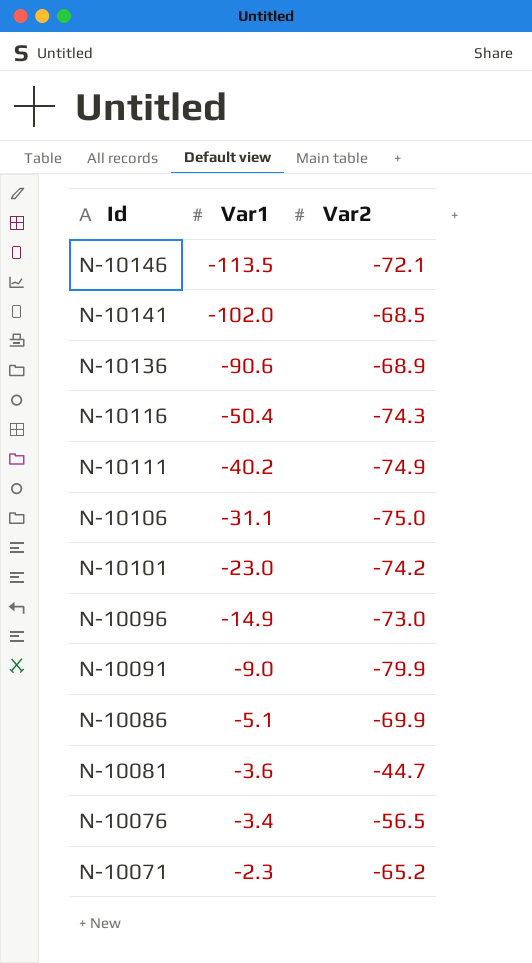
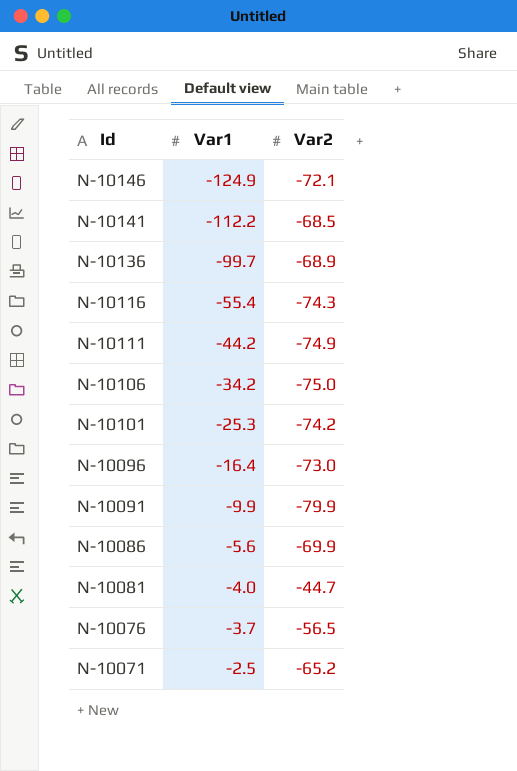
N-10146 | Var1: -113.5 -> -124.9
N-10141 | Var1: -102.0 -> -112.2
N-10136 | Var1: -90.6 -> -99.7
N-10116 | Var1: -50.4 -> -55.4
N-10111 | Var1: -40.2 -> -44.2
N-10106 | Var1: -31.1 -> -34.2
N-10101 | Var1: -23.0 -> -25.3
N-10096 | Var1: -14.9 -> -16.4
N-10091 | Var1: -9.0 -> -9.9
N-10086 | Var1: -5.1 -> -5.6
N-10081 | Var1: -3.6 -> -4.0
N-10076 | Var1: -3.4 -> -3.7
N-10071 | Var1: -2.3 -> -2.5

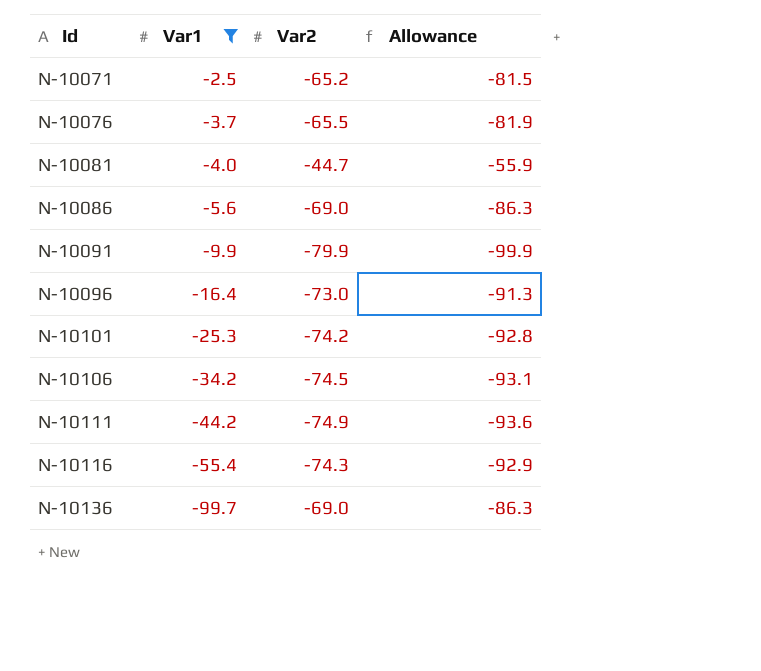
filter: none -> Var1 >= -99.7
row order: Id descending -> Id ascending
column Allowance | formula: none -> [Var2] * 1.25
N-10076 | Var2: -56.5 -> -65.5
N-10086 | Var2: -69.9 -> -69.0
N-10106 | Var2: -75.0 -> -74.5
N-10136 | Var2: -68.9 -> -69.0

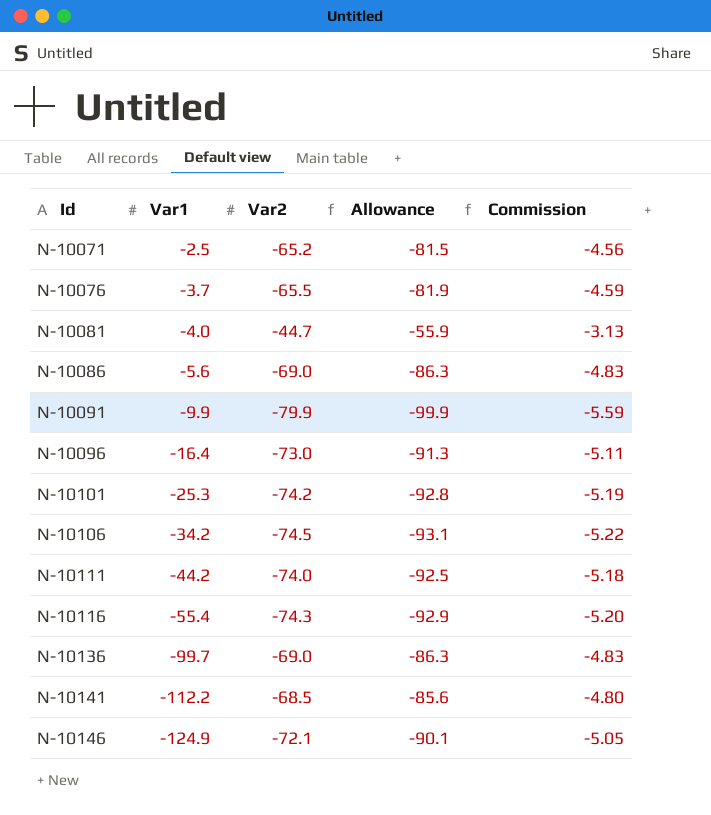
filter: Var1 >= -99.7 -> none
column Commission | formula: none -> [Var2] * 0.07
N-10111 | Var2: -74.9 -> -74.0
N-10111 | Allowance: -93.6 -> -92.5

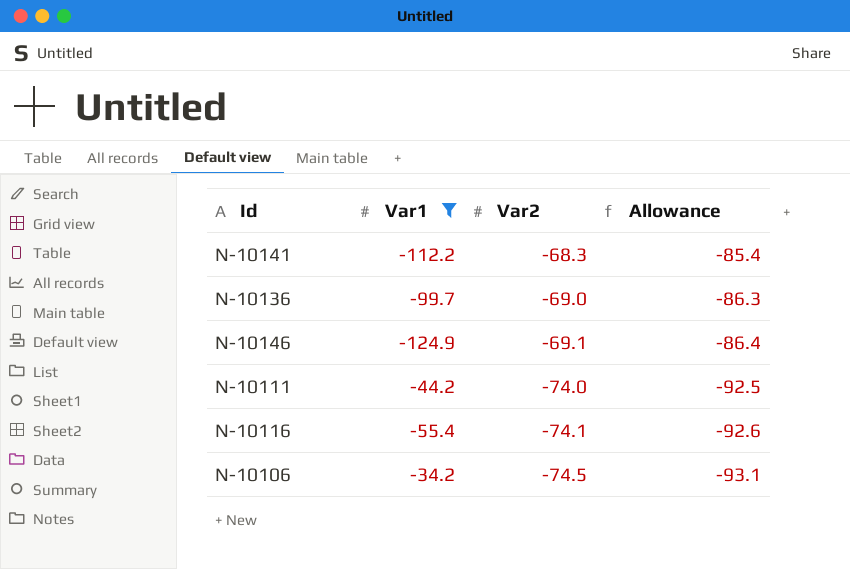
filter: none -> Var1 <= -34.2
row order: Id ascending -> Var2 descending
column Commission | formula: [Var2] * 0.07 -> none
N-10141 | Var2: -68.5 -> -68.3
N-10141 | Allowance: -85.6 -> -85.4
N-10146 | Var2: -72.1 -> -69.1
N-10146 | Allowance: -90.1 -> -86.4
N-10116 | Var2: -74.3 -> -74.1
N-10116 | Allowance: -92.9 -> -92.6

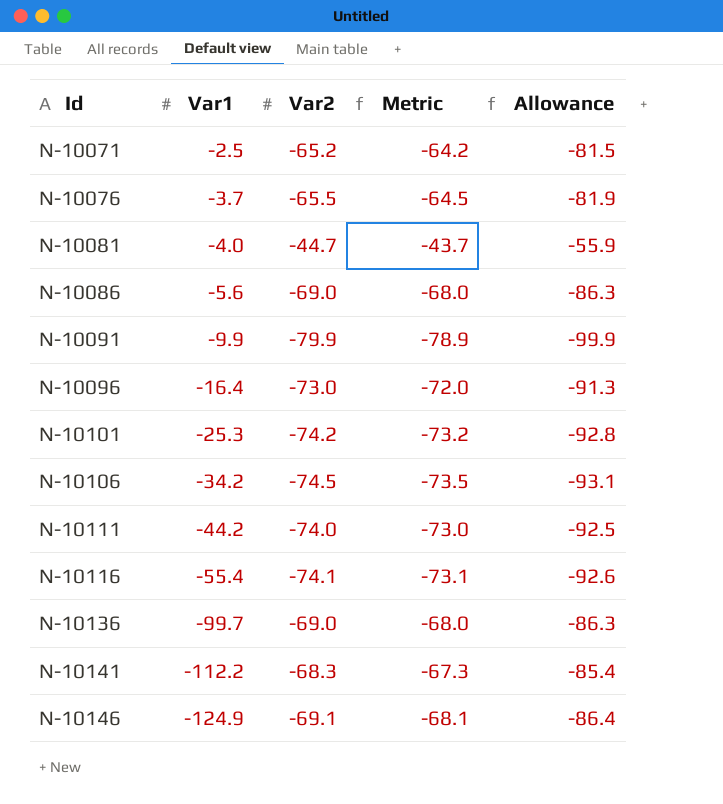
filter: Var1 <= -34.2 -> none
row order: Var2 descending -> Id ascending
column Metric | formula: none -> [Var2] + 1

